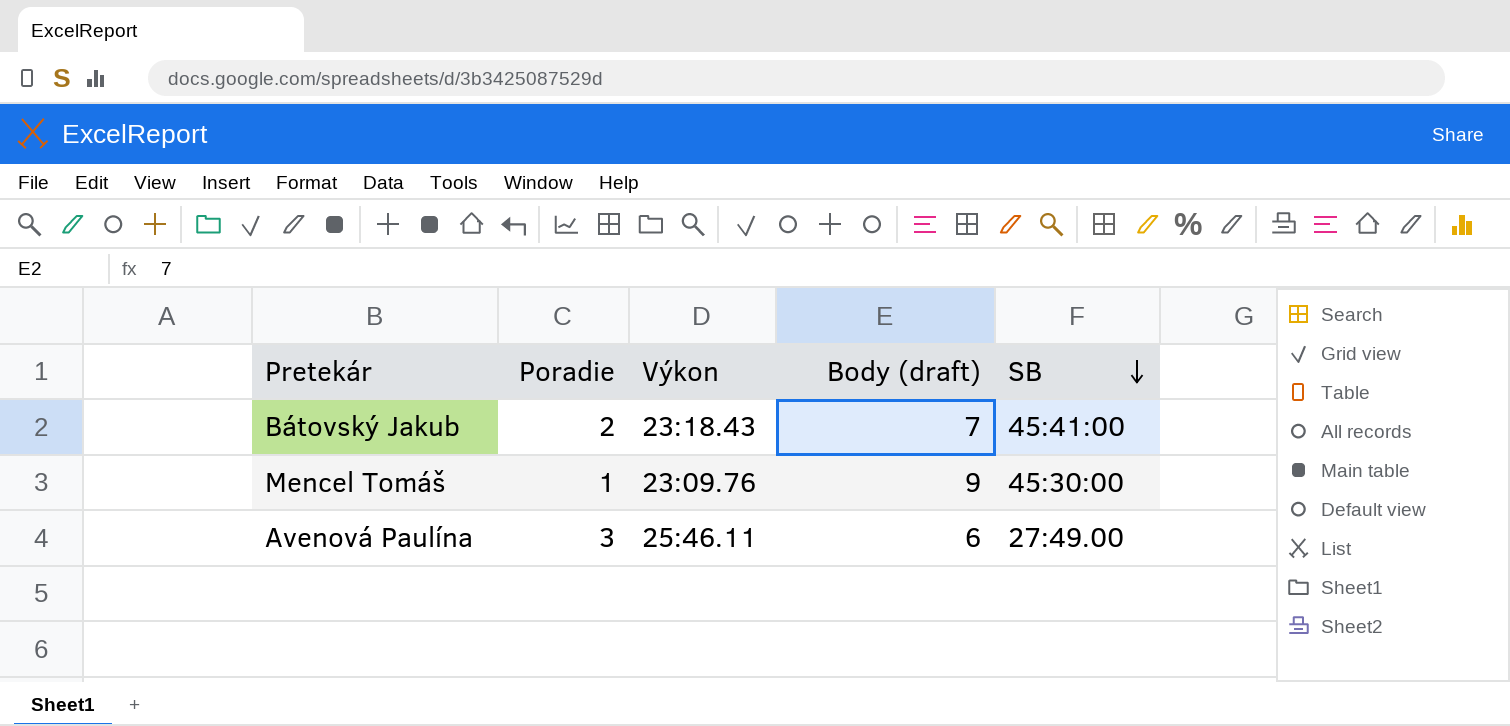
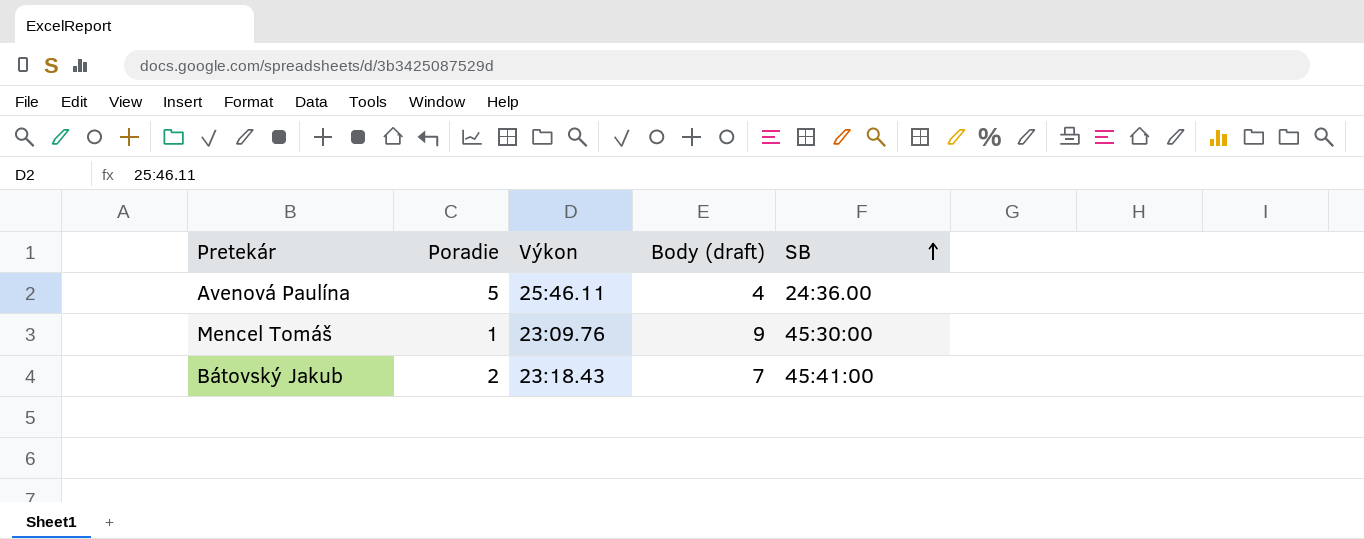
row order: SB descending -> SB ascending
Avenová Paulína | Poradie: 3 -> 5
Avenová Paulína | Body (draft): 6 -> 4
Avenová Paulína | SB: 27:49.00 -> 24:36.00

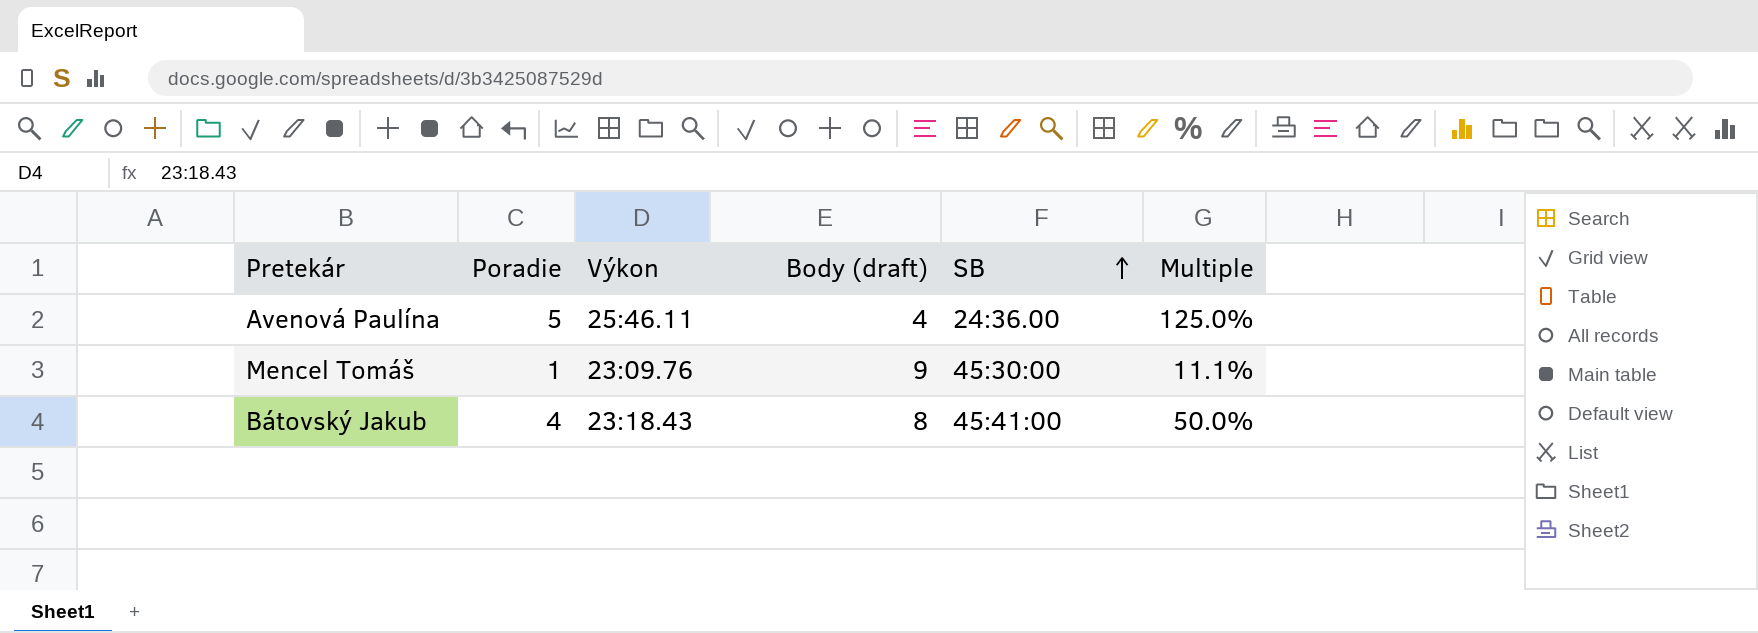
column Multiple | formula: none -> [Poradie] / [Body (draft)]
Bátovský Jakub | Poradie: 2 -> 4
Bátovský Jakub | Body (draft): 7 -> 8

